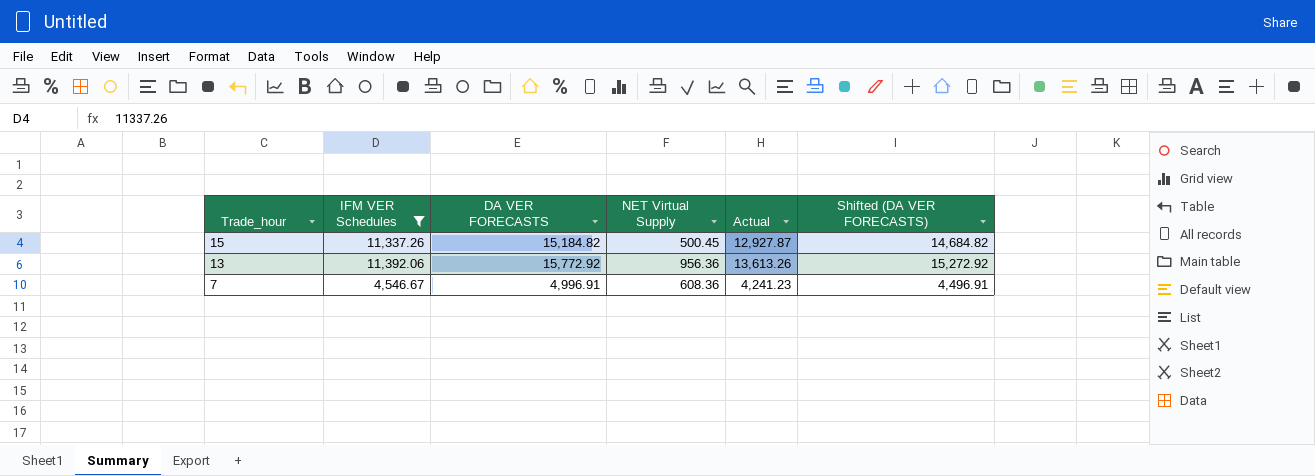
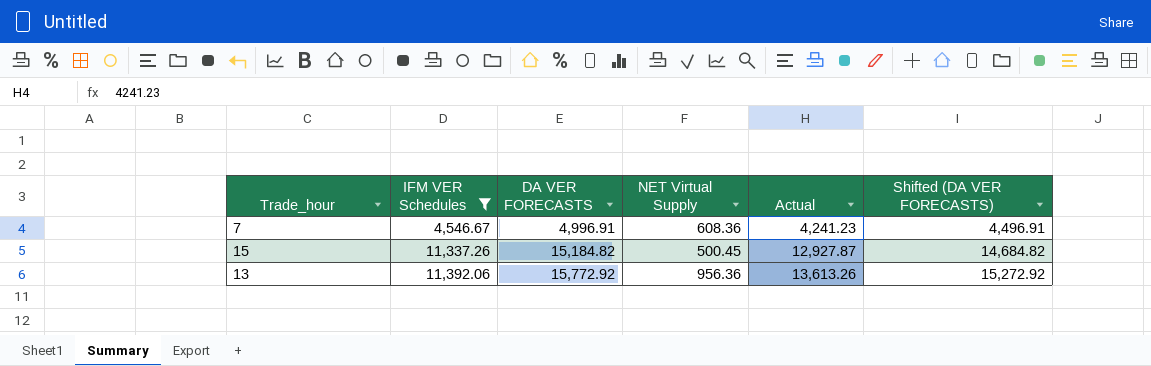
row order: Trade_hour descending -> IFM VER Schedules ascending

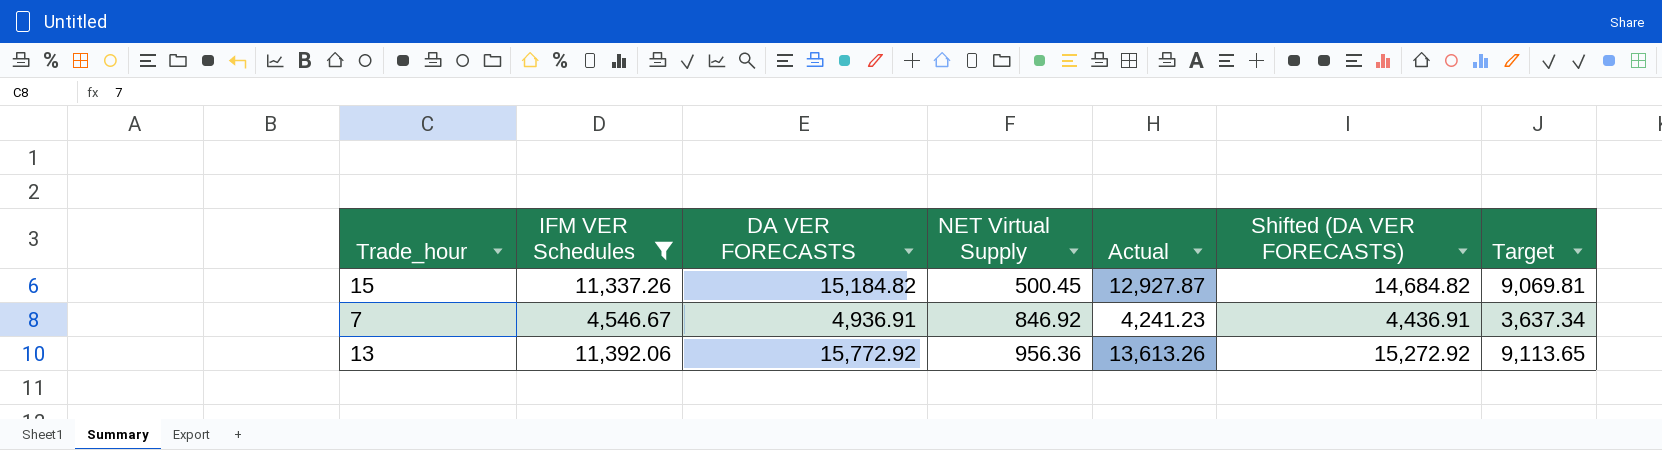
row order: IFM VER Schedules ascending -> NET Virtual Supply ascending
column Target | formula: none -> [IFM VER Schedules] * 0.8
7 | DA VER FORECASTS: 4,996.91 -> 4,936.91
7 | NET Virtual Supply: 608.36 -> 846.92
7 | Shifted (DA VER FORECASTS): 4,496.91 -> 4,436.91

